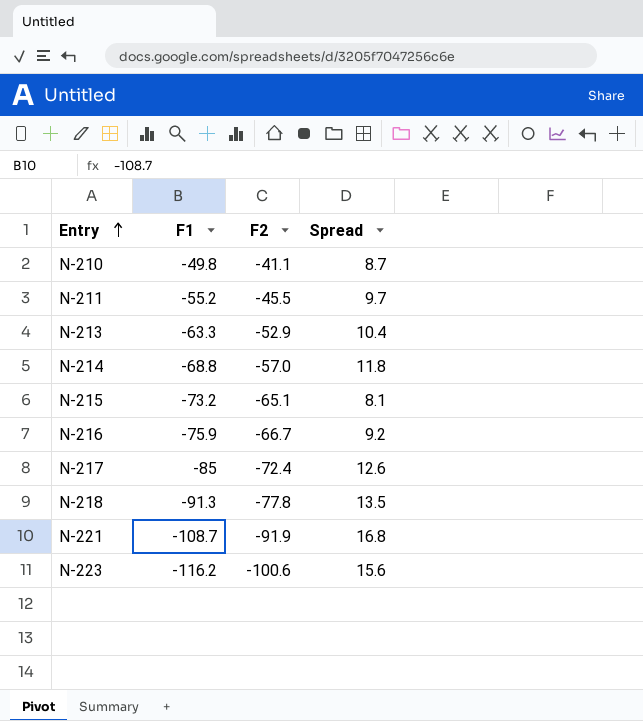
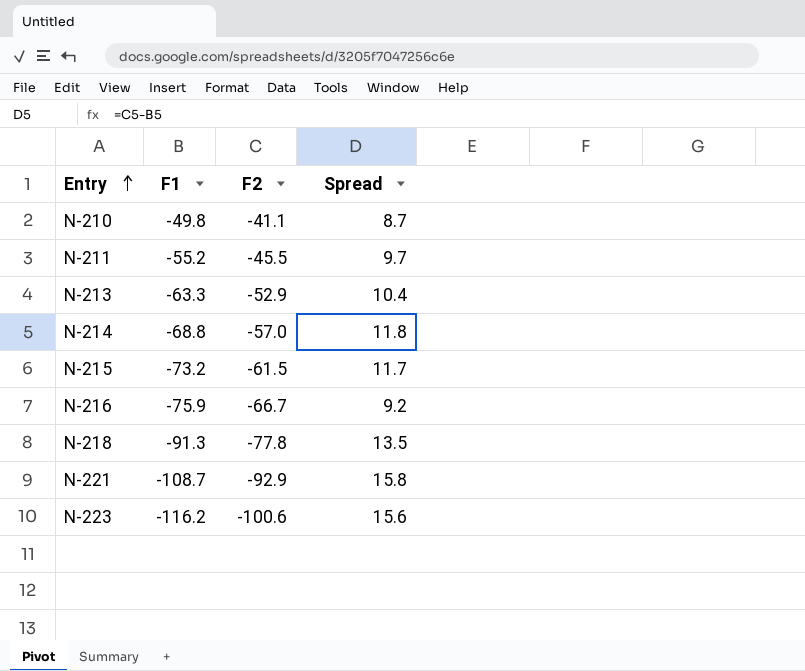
row N-217: -85 | -72.4 | 12.6 -> none
N-215 | F2: -65.1 -> -61.5
N-215 | Spread: 8.1 -> 11.7
N-221 | F2: -91.9 -> -92.9
N-221 | Spread: 16.8 -> 15.8

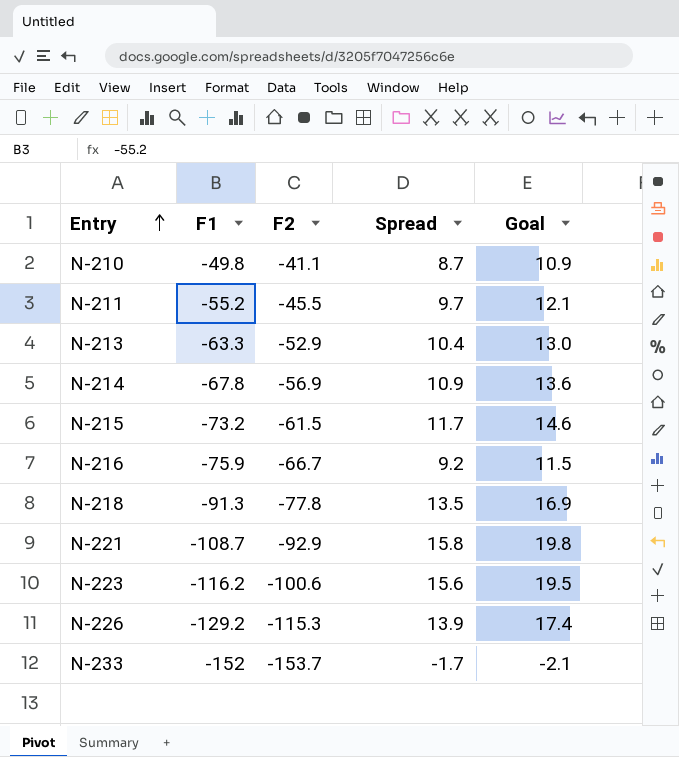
column Goal | formula: none -> [Spread] * 1.25
N-214 | F1: -68.8 -> -67.8
N-214 | F2: -57.0 -> -56.9
N-214 | Spread: 11.8 -> 10.9
row N-226: none -> -129.2 | -115.3 | 13.9 | 17.4
row N-233: none -> -152 | -153.7 | -1.7 | -2.1

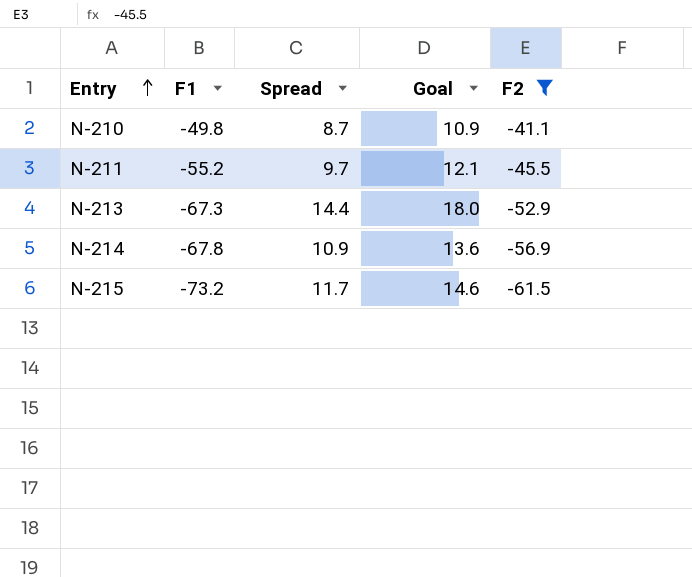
filter: none -> F2 >= -61.5
column F2 | position: 3 -> 5
N-213 | F1: -63.3 -> -67.3
N-213 | Spread: 10.4 -> 14.4
N-213 | Goal: 13.0 -> 18.0

